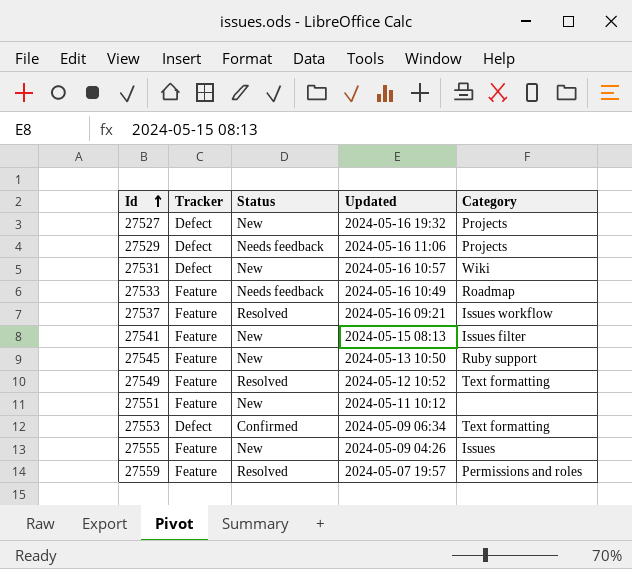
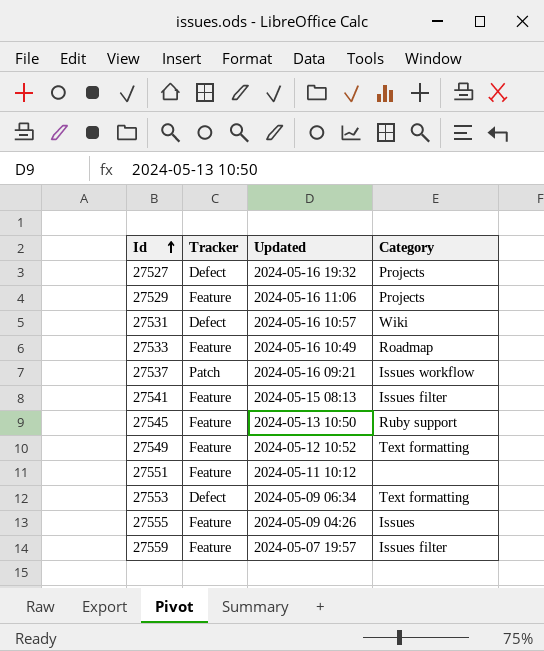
column Status | position: 3 -> none
27529 | Tracker: Defect -> Feature
27537 | Tracker: Feature -> Patch
27559 | Category: Permissions and roles -> Issues filter

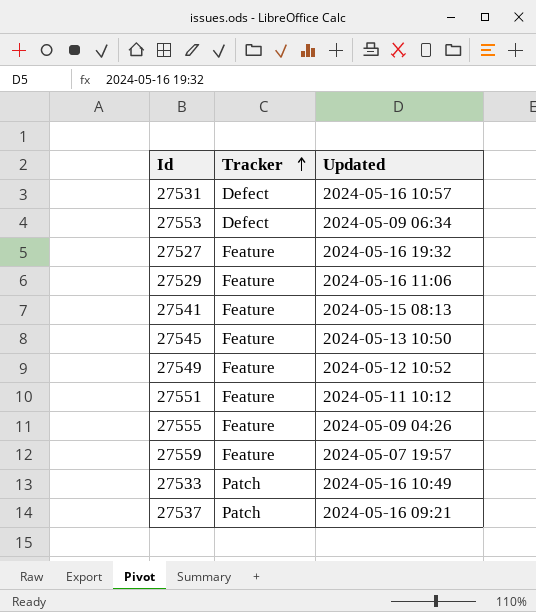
row order: Id ascending -> Tracker ascending
column Category | position: 4 -> none
27527 | Tracker: Defect -> Feature
27533 | Tracker: Feature -> Patch

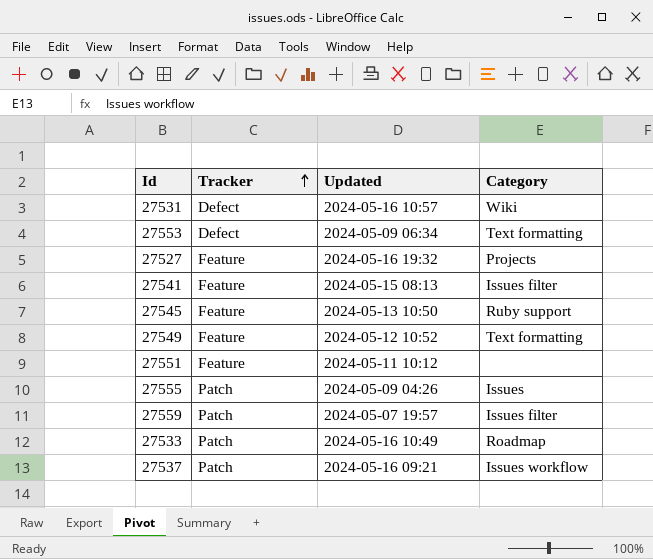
column Category | position: none -> 4
row 27529: Feature | 2024-05-16 11:06 -> none
27555 | Tracker: Feature -> Patch
27559 | Tracker: Feature -> Patch

